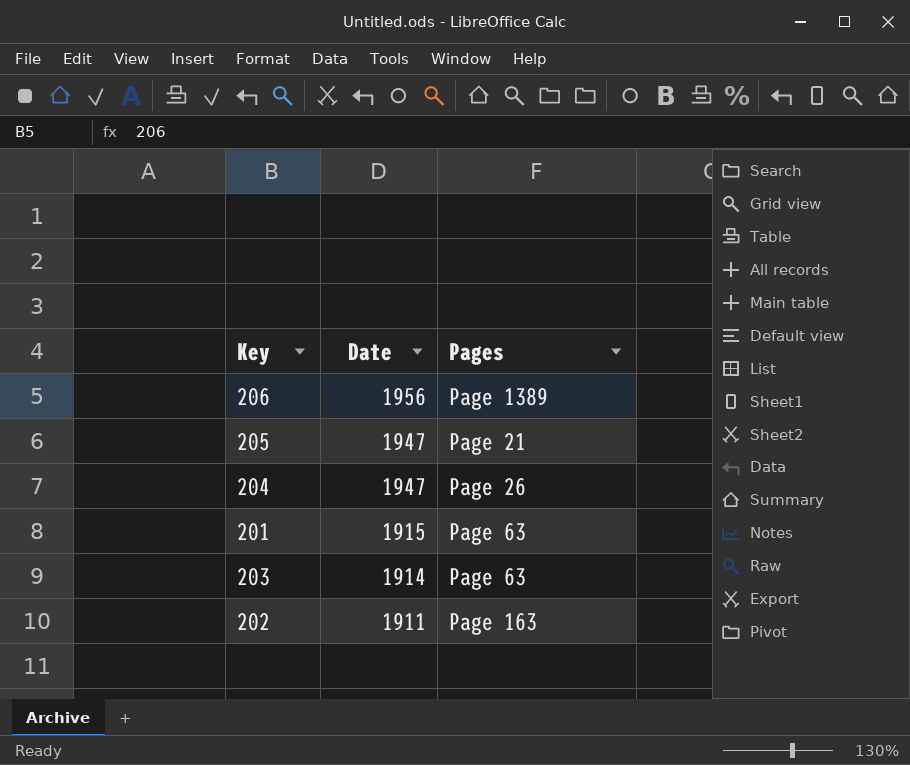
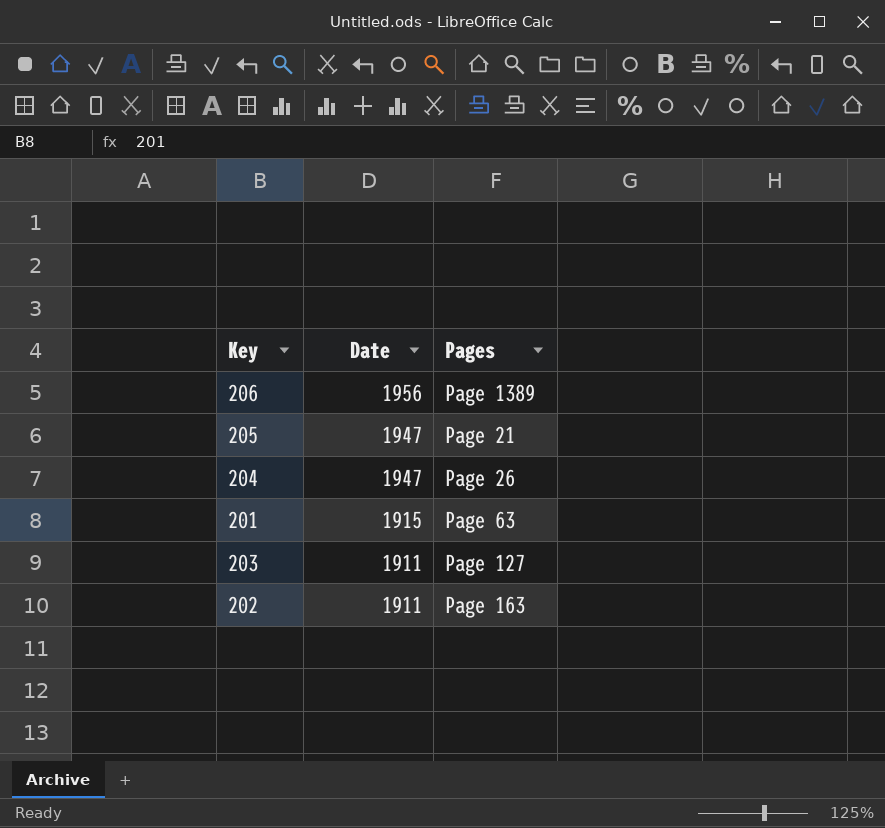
203 | Date: 1914 -> 1911
203 | Pages: Page 63 -> Page 127

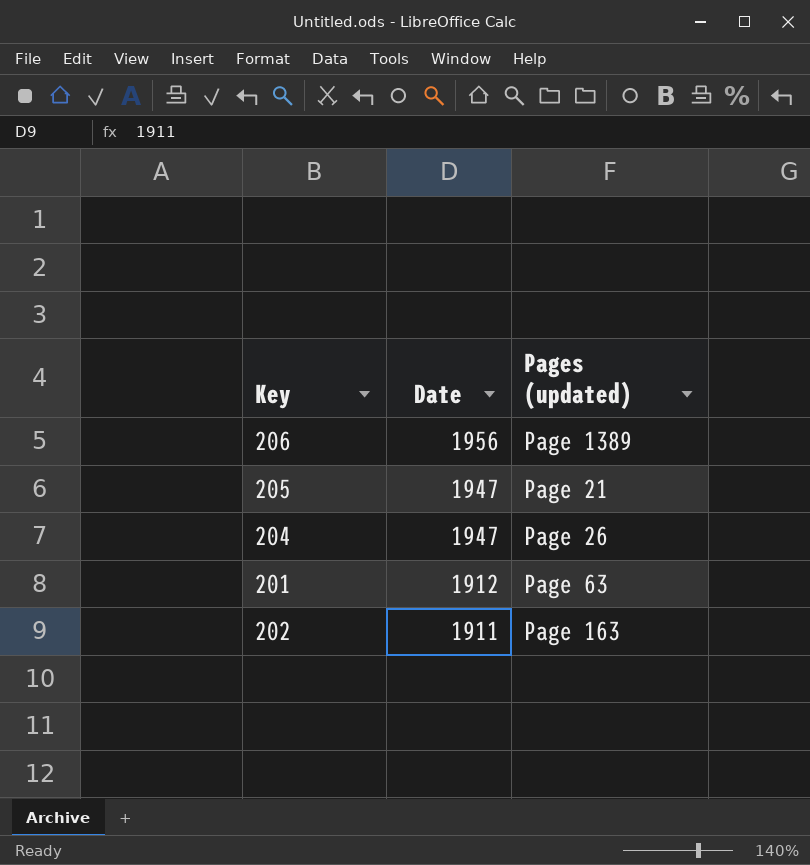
column name: Pages -> Pages (updated)
row 203: 1911 | Page 127 -> none
201 | Date: 1915 -> 1912

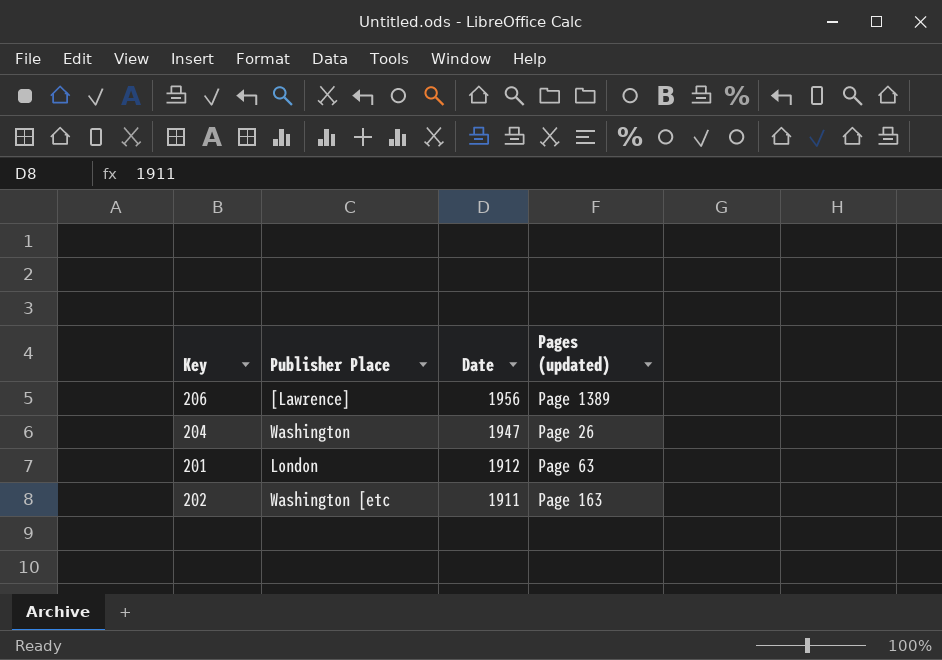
column Publisher Place | position: none -> 2
row 205: 1947 | Page 21 -> none

